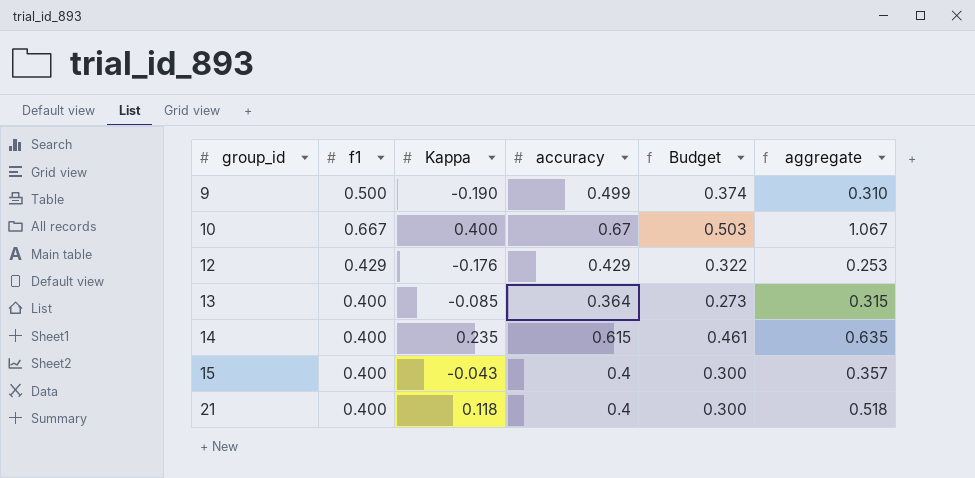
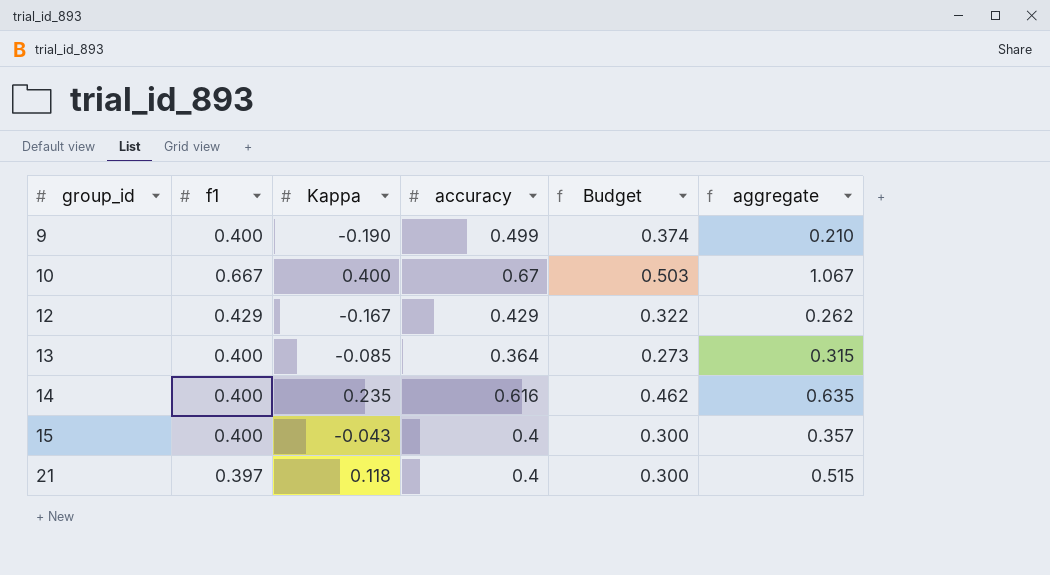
9 | f1: 0.500 -> 0.400
9 | aggregate: 0.310 -> 0.210
12 | Kappa: -0.176 -> -0.167
12 | aggregate: 0.253 -> 0.262
14 | accuracy: 0.615 -> 0.616
14 | Budget: 0.461 -> 0.462
21 | f1: 0.400 -> 0.397
21 | aggregate: 0.518 -> 0.515

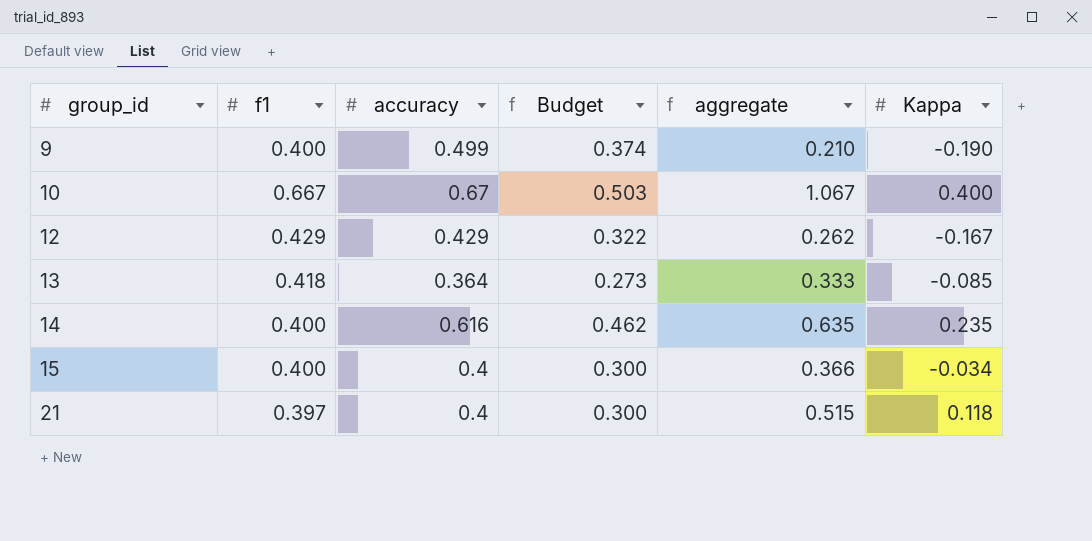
column Kappa | position: 3 -> 6
13 | f1: 0.400 -> 0.418
13 | aggregate: 0.315 -> 0.333
15 | aggregate: 0.357 -> 0.366
15 | Kappa: -0.043 -> -0.034

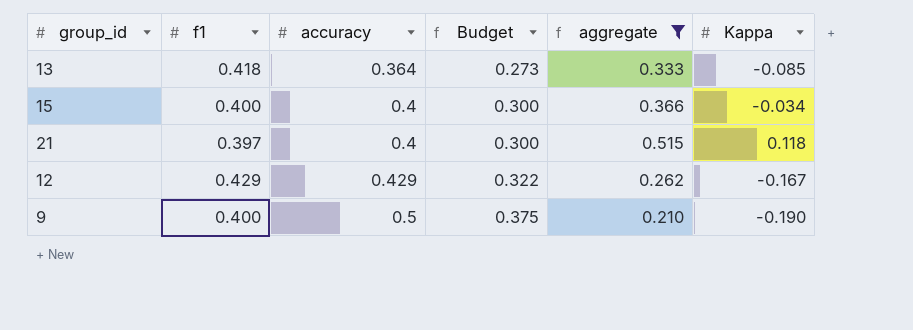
filter: none -> aggregate <= 0.515
row order: group_id ascending -> accuracy ascending
9 | accuracy: 0.499 -> 0.5
9 | Budget: 0.374 -> 0.375

